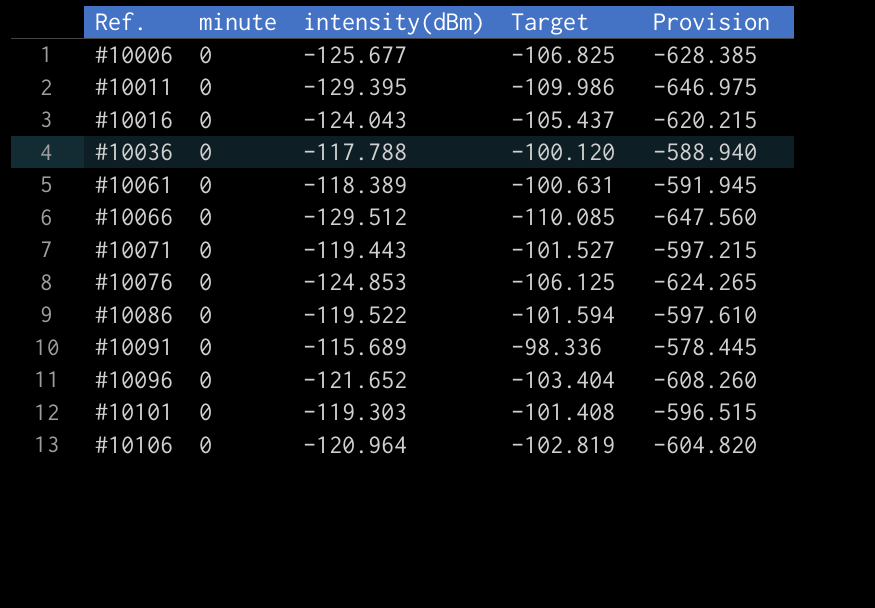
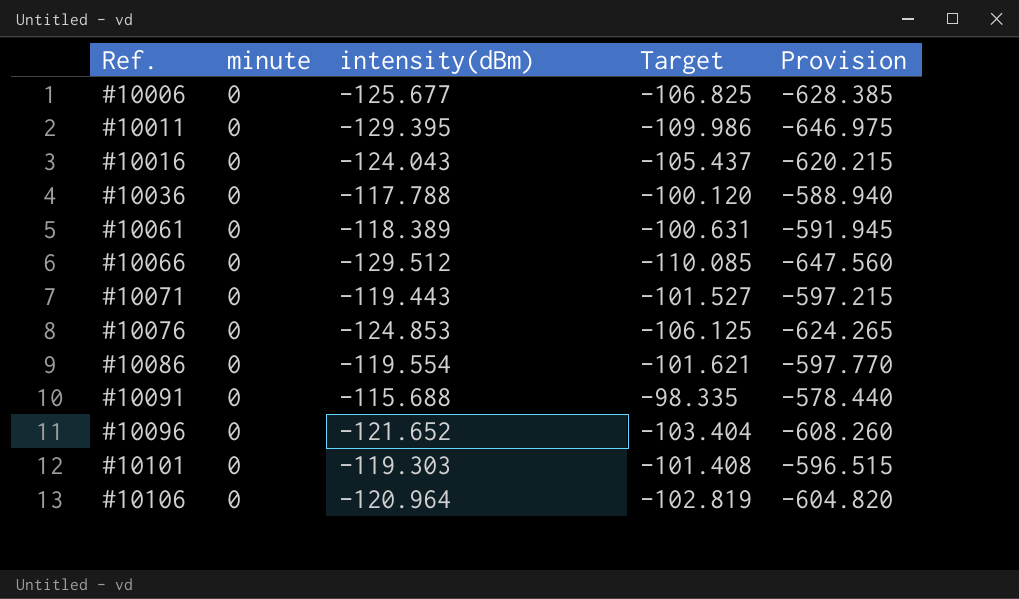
#10086 | intensity(dBm): -119.522 -> -119.554
#10086 | Target: -101.594 -> -101.621
#10086 | Provision: -597.610 -> -597.770
#10091 | intensity(dBm): -115.689 -> -115.688
#10091 | Target: -98.336 -> -98.335
#10091 | Provision: -578.445 -> -578.440

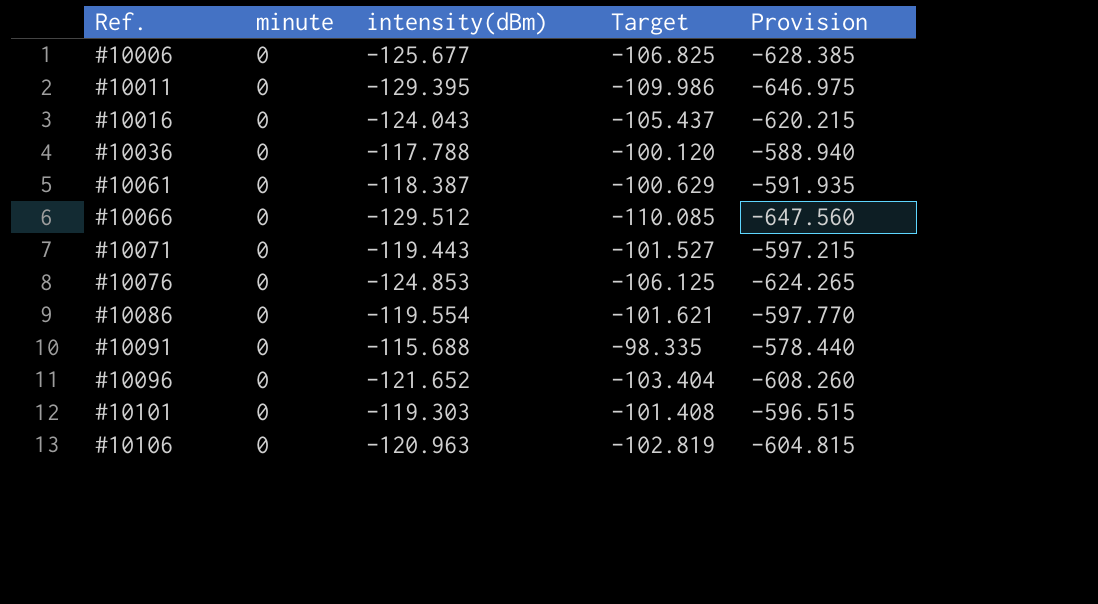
#10061 | intensity(dBm): -118.389 -> -118.387
#10061 | Target: -100.631 -> -100.629
#10061 | Provision: -591.945 -> -591.935
#10106 | intensity(dBm): -120.964 -> -120.963
#10106 | Provision: -604.820 -> -604.815

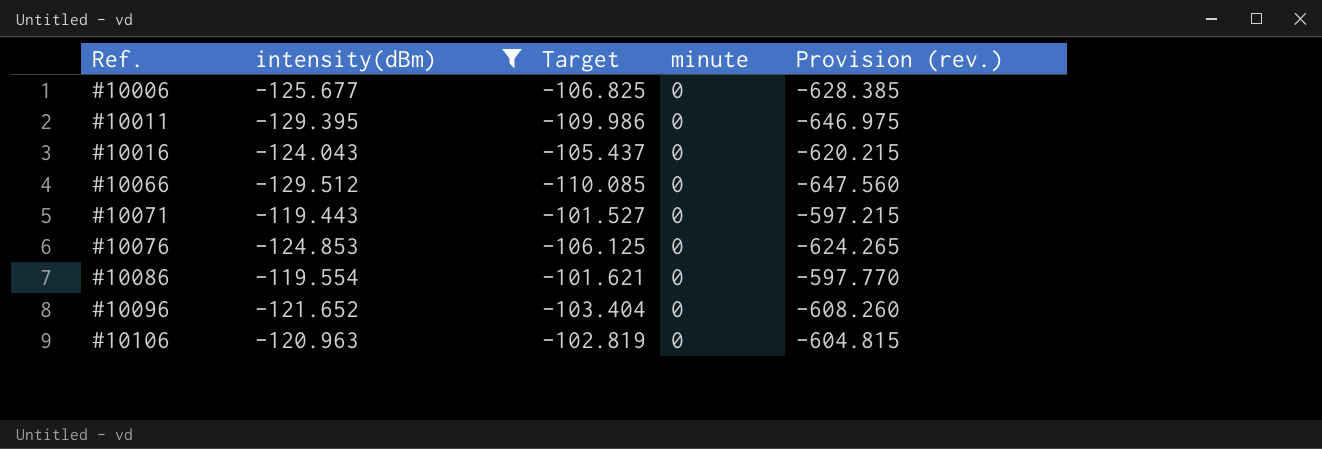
filter: none -> intensity(dBm) <= -119.443
column minute | position: 2 -> 4
column name: Provision -> Provision (rev.)

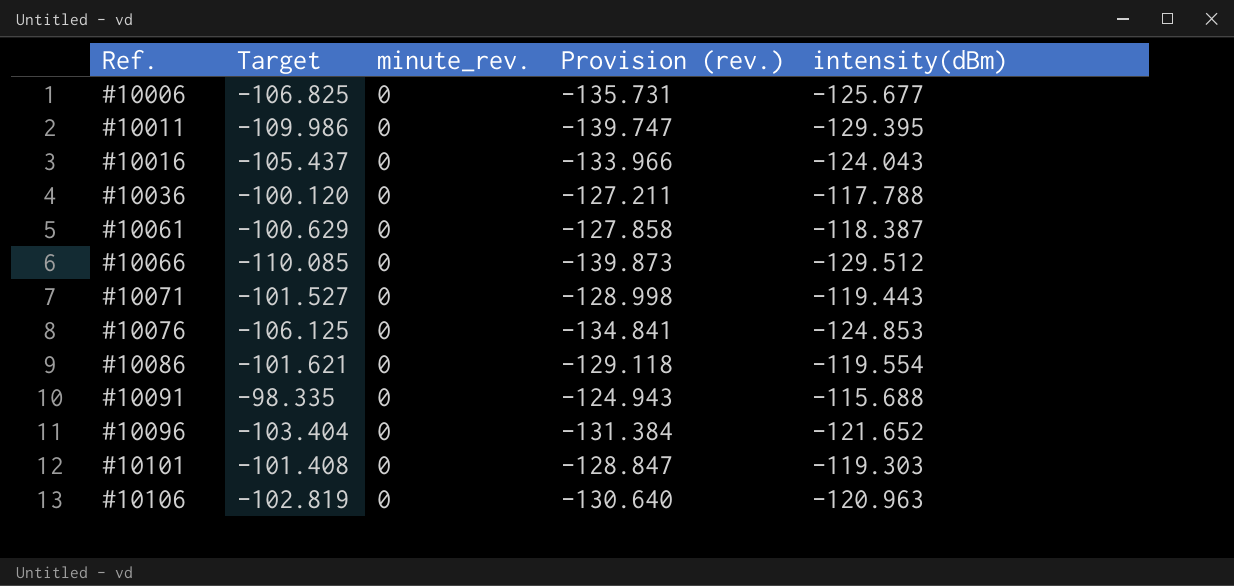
filter: intensity(dBm) <= -119.443 -> none
column name: minute -> minute_rev.
column Provision (rev.) | formula: [intensity(dBm)] * 5 -> [intensity(dBm)] * 1.08
column intensity(dBm) | position: 2 -> 5

